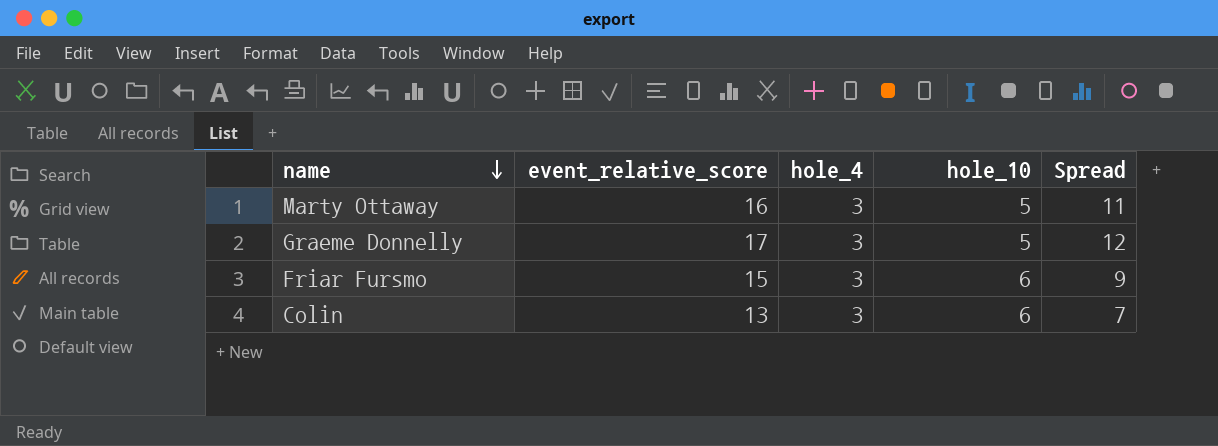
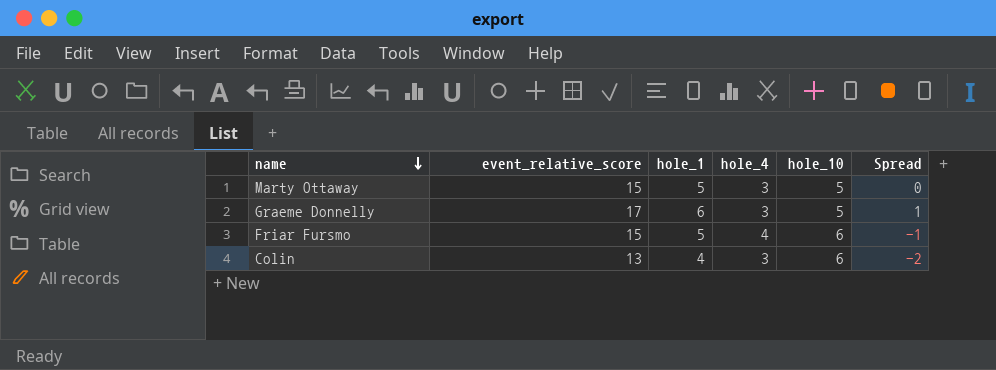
column hole_1 | position: none -> 3
column Spread | formula: [event_relative_score] - [hole_10] -> [hole_1] - [hole_10]
Marty Ottaway | event_relative_score: 16 -> 15
Friar Fursmo | hole_4: 3 -> 4

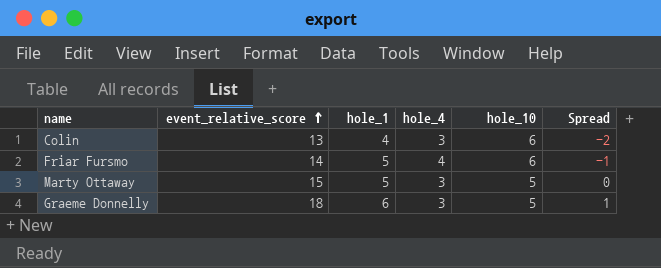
row order: name descending -> event_relative_score ascending
Friar Fursmo | event_relative_score: 15 -> 14
Graeme Donnelly | event_relative_score: 17 -> 18

